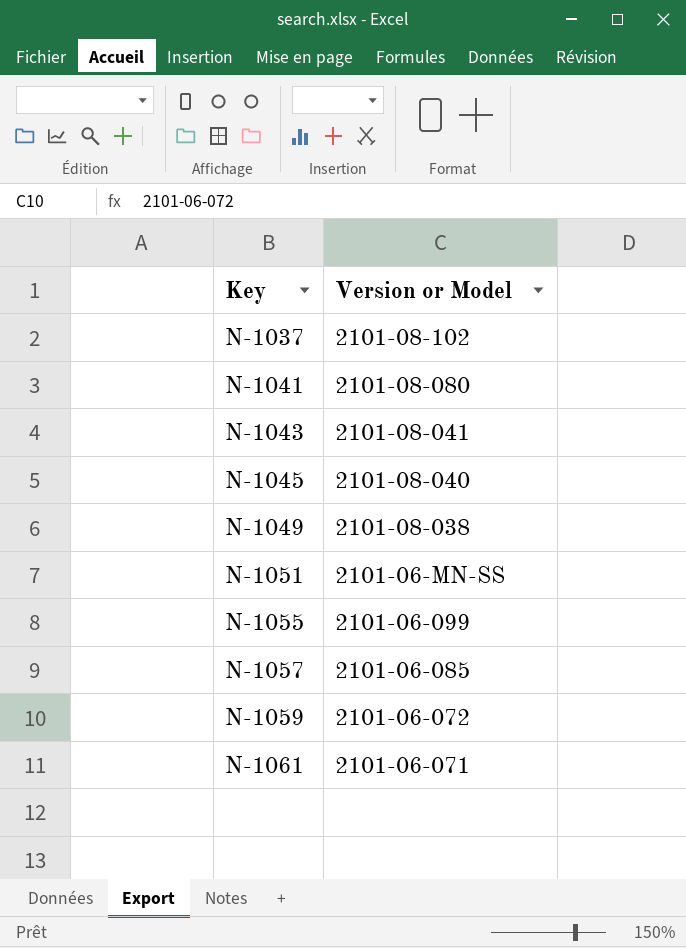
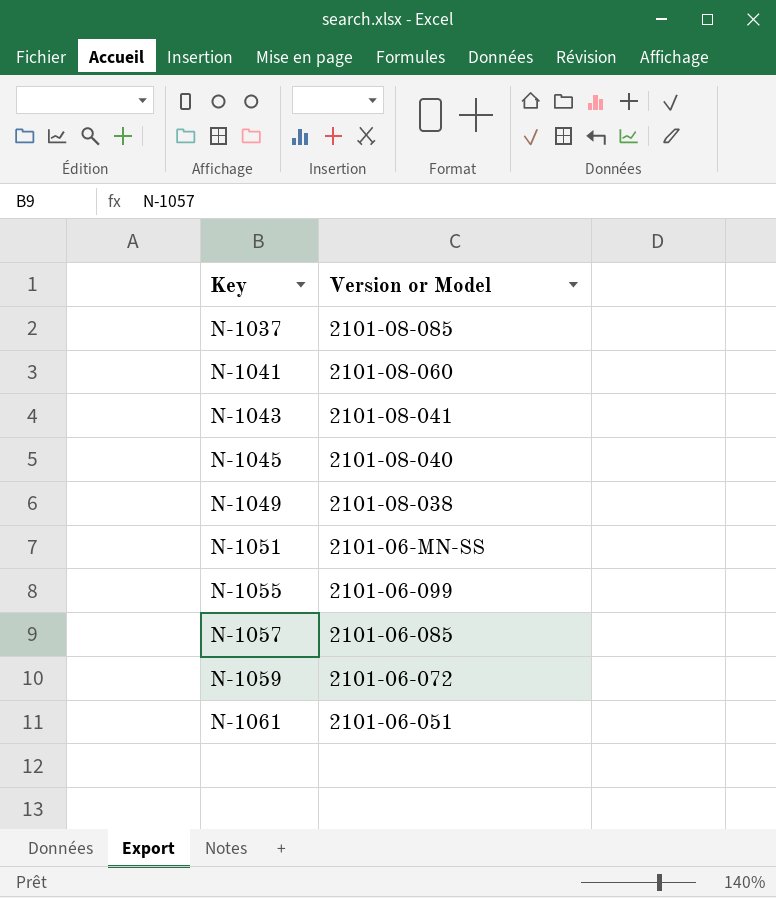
N-1037 | Version or Model: 2101-08-102 -> 2101-08-085
N-1041 | Version or Model: 2101-08-080 -> 2101-08-060
N-1061 | Version or Model: 2101-06-071 -> 2101-06-051

